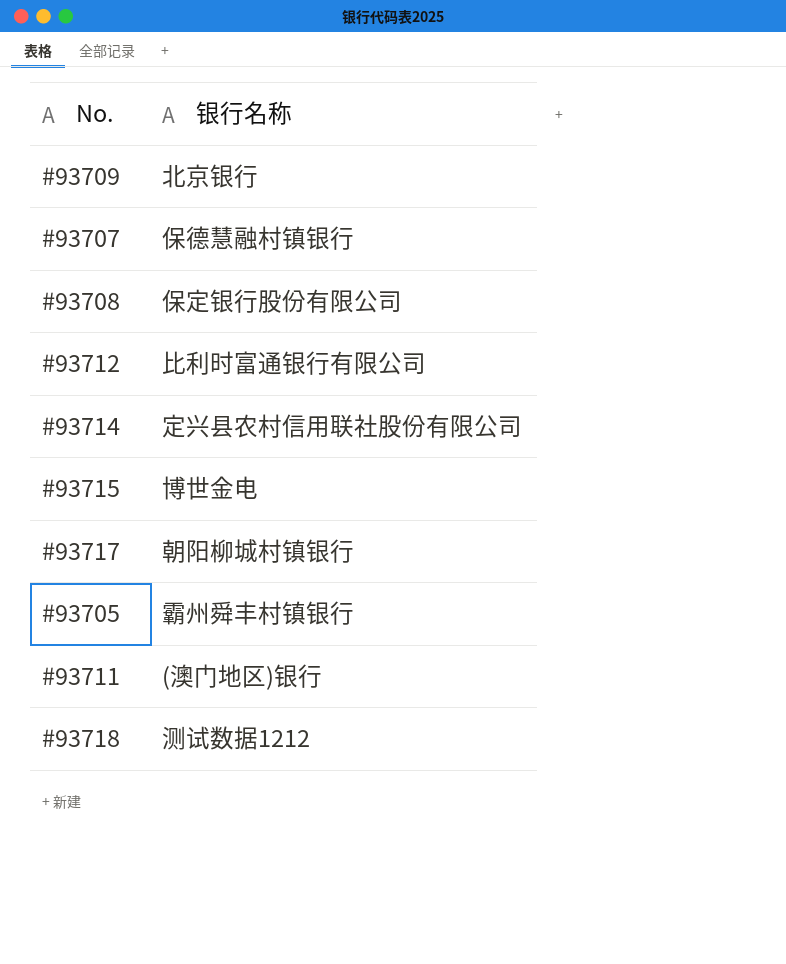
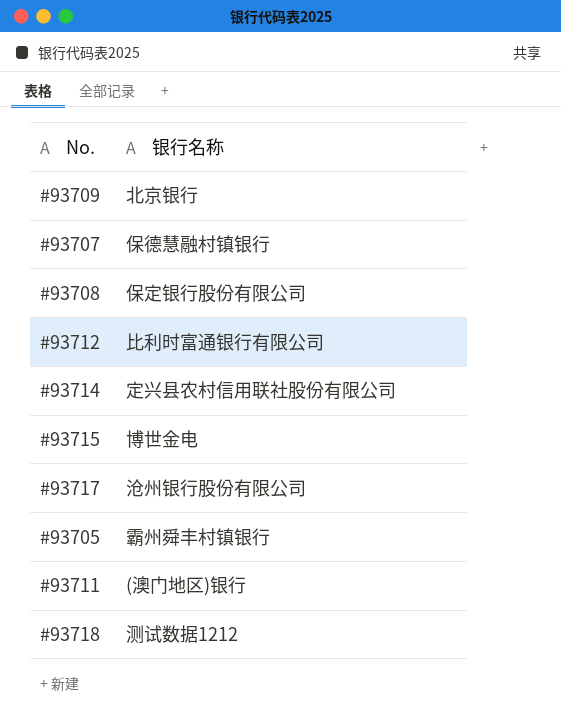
#93717 | 银行名称: 朝阳柳城村镇银行 -> 沧州银行股份有限公司

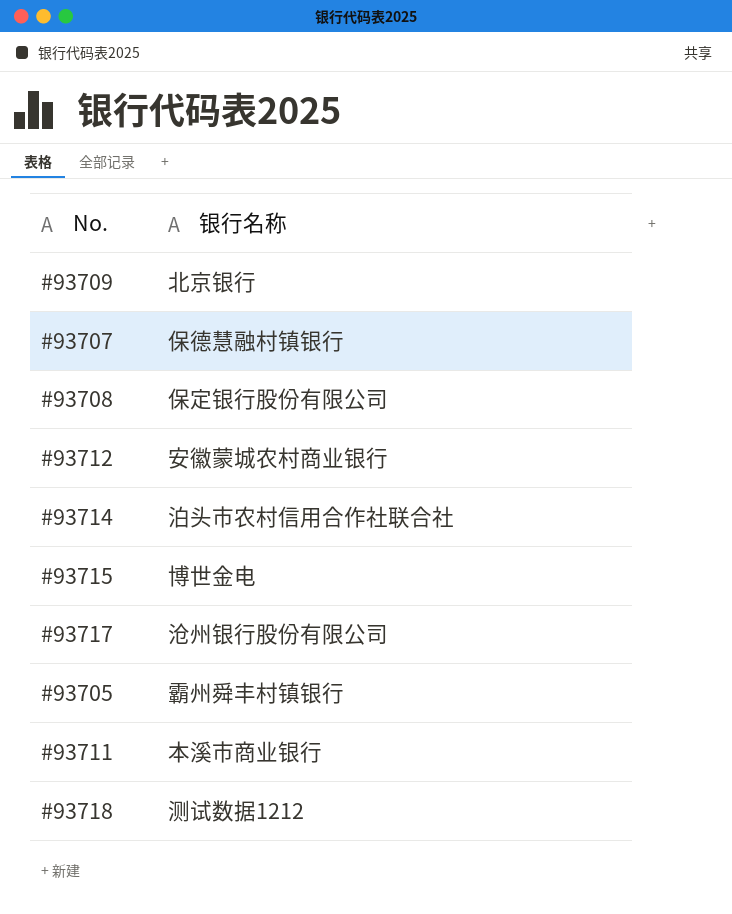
#93712 | 银行名称: 比利时富通银行有限公司 -> 安徽蒙城农村商业银行
#93714 | 银行名称: 定兴县农村信用联社股份有限公司 -> 泊头市农村信用合作社联合社
#93711 | 银行名称: (澳门地区)银行 -> 本溪市商业银行

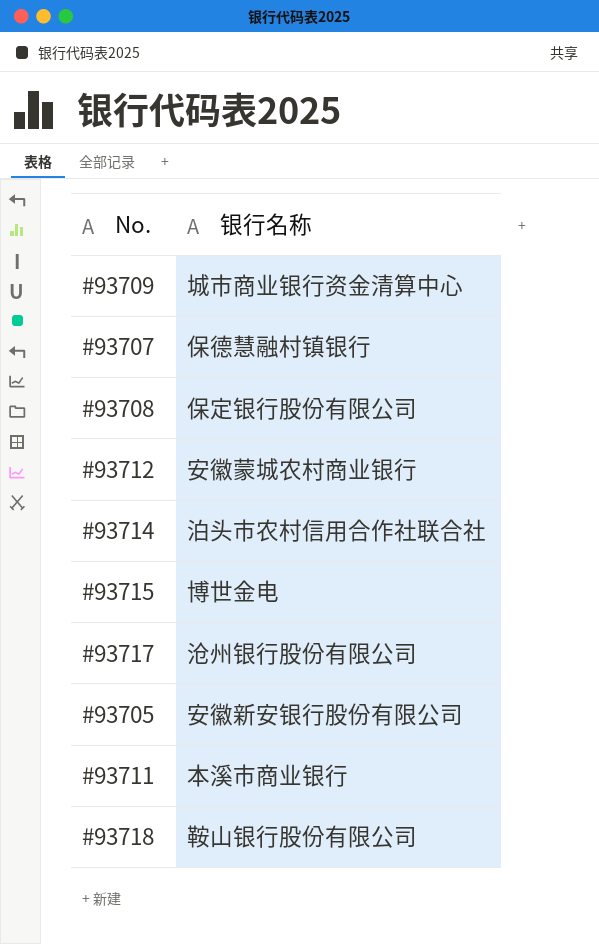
#93709 | 银行名称: 北京银行 -> 城市商业银行资金清算中心
#93705 | 银行名称: 霸州舜丰村镇银行 -> 安徽新安银行股份有限公司
#93718 | 银行名称: 测试数据1212 -> 鞍山银行股份有限公司

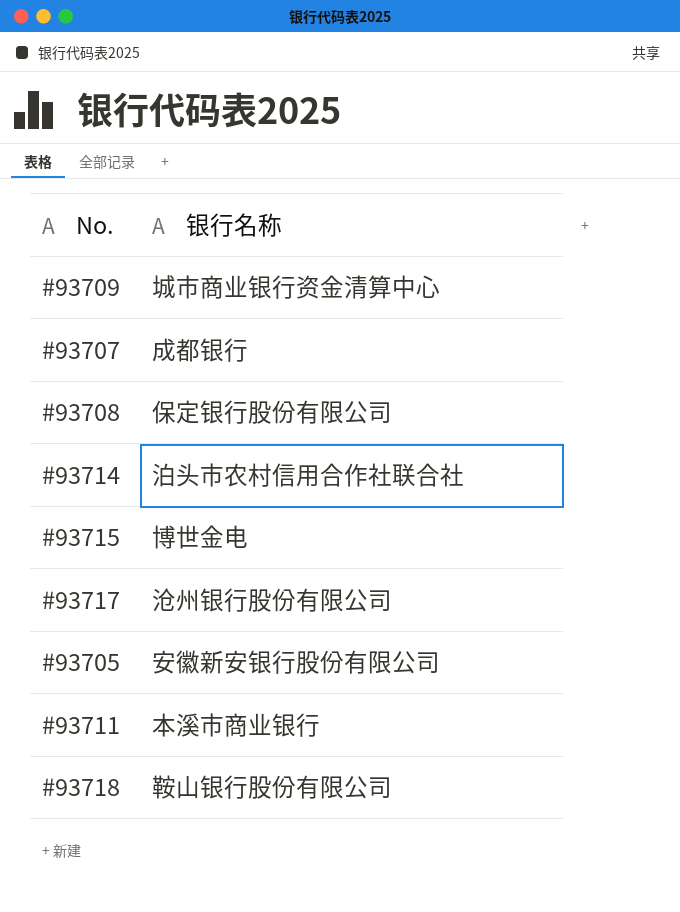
row #93712: 安徽蒙城农村商业银行 -> none
#93707 | 银行名称: 保德慧融村镇银行 -> 成都银行

